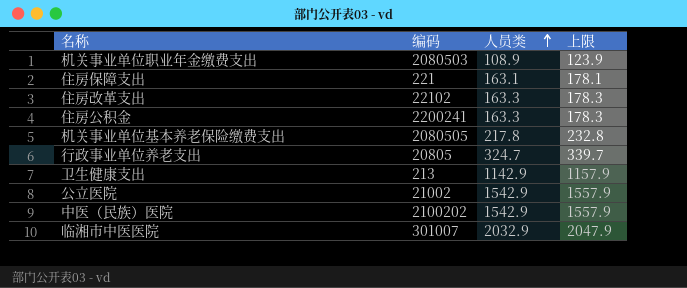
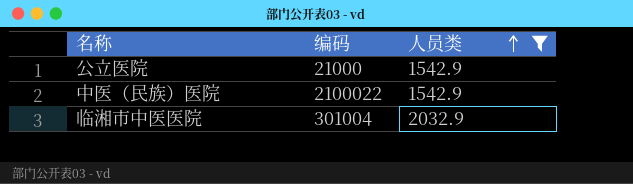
filter: none -> 人员类 >= 1542.9
column 上限 | formula: [人员类] + 15 -> none
公立医院 | 编码: 21002 -> 21000
中医（民族）医院 | 编码: 2100202 -> 2100022
临湘市中医医院 | 编码: 301007 -> 301004

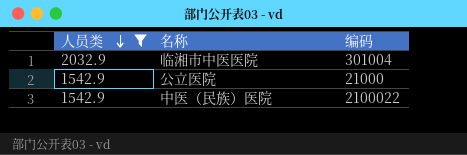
row order: 人员类 ascending -> 人员类 descending
column 人员类 | position: 3 -> 1

